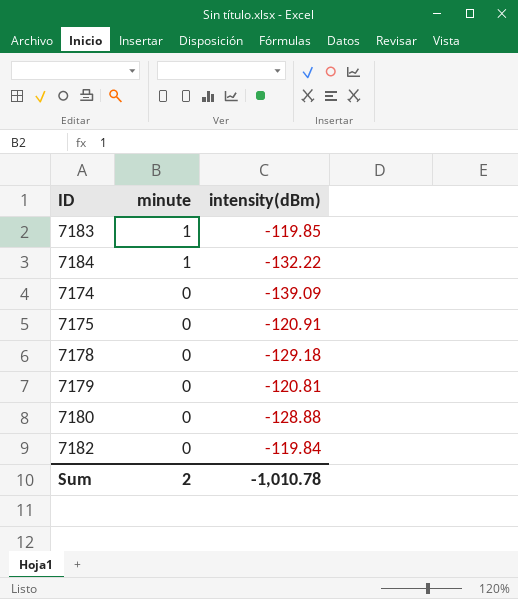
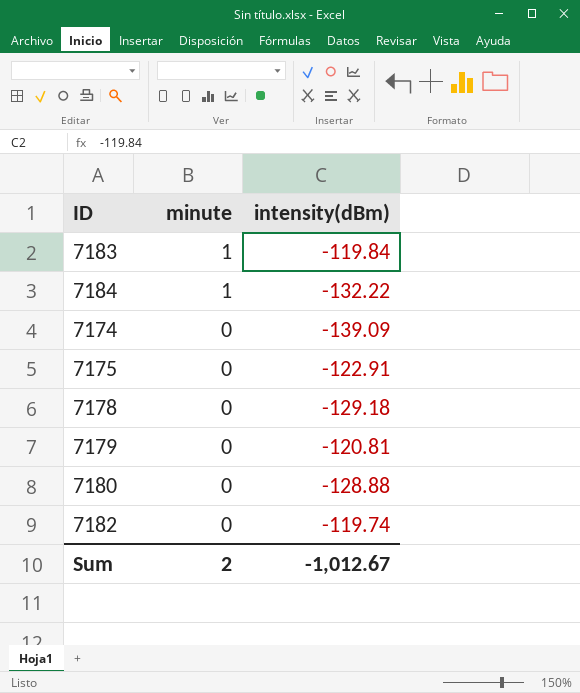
7183 | intensity(dBm): -119.85 -> -119.84
7175 | intensity(dBm): -120.91 -> -122.91
7182 | intensity(dBm): -119.84 -> -119.74
Sum | intensity(dBm): -1,010.78 -> -1,012.67

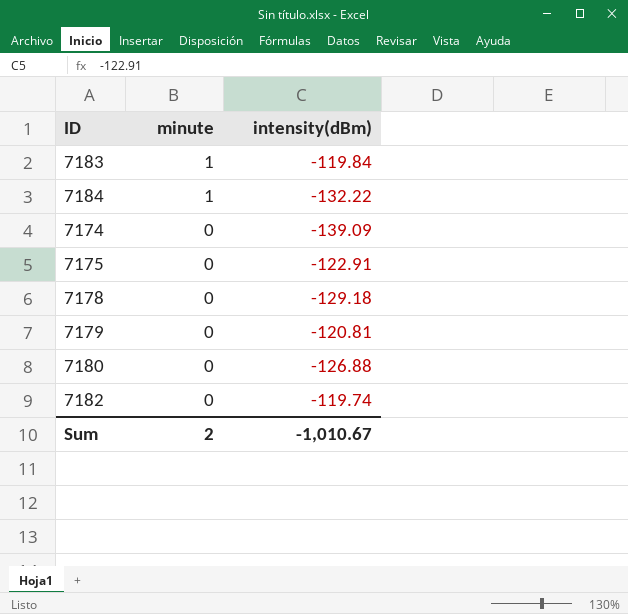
7180 | intensity(dBm): -128.88 -> -126.88
Sum | intensity(dBm): -1,012.67 -> -1,010.67

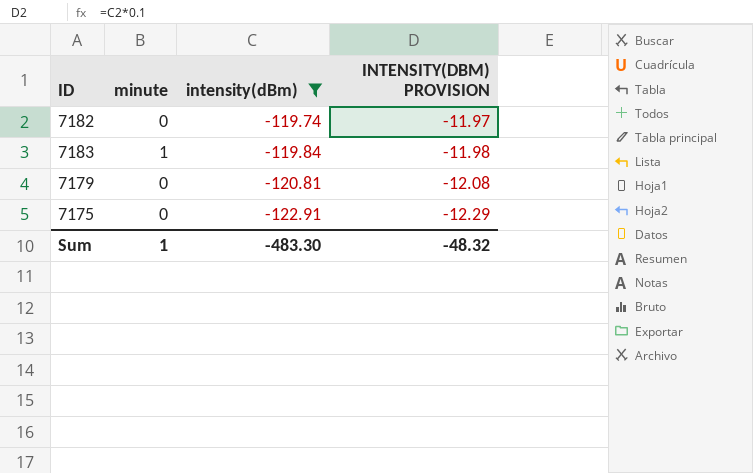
filter: none -> intensity(dBm) >= -122.91
row order: minute descending -> intensity(dBm) descending
column INTENSITY(DBM) PROVISION | formula: none -> [intensity(dBm)] * 0.1
Sum | minute: 2 -> 1
Sum | intensity(dBm): -1,010.67 -> -483.30

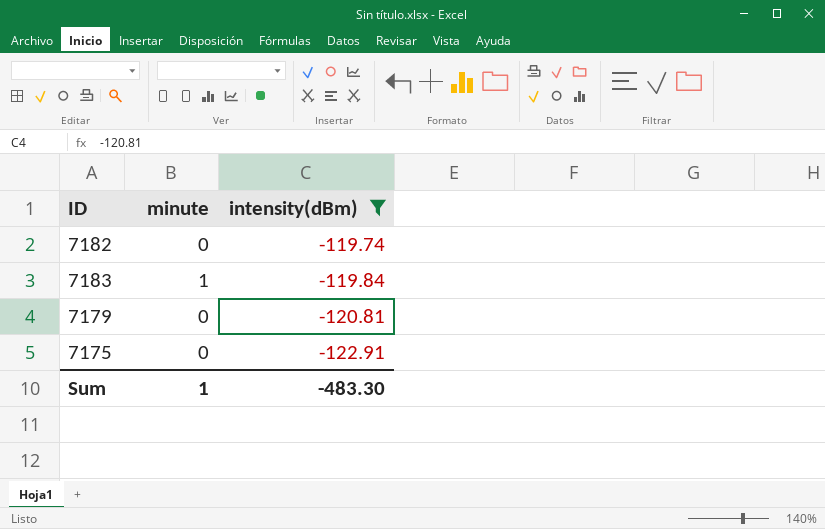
column INTENSITY(DBM) PROVISION | formula: [intensity(dBm)] * 0.1 -> none

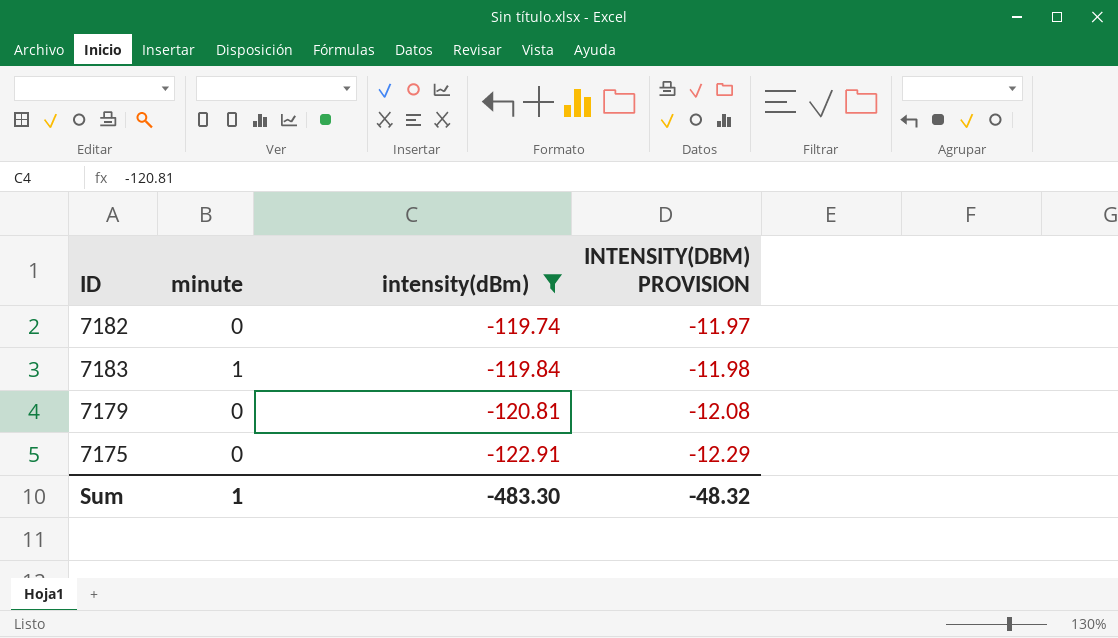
column INTENSITY(DBM) PROVISION | formula: none -> [intensity(dBm)] * 0.1

